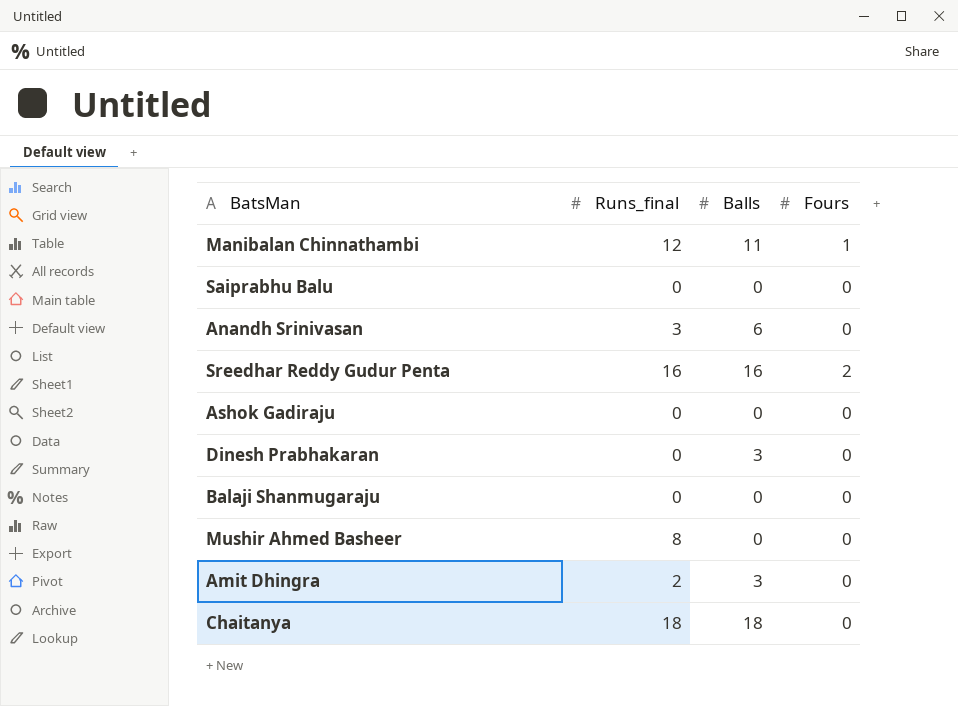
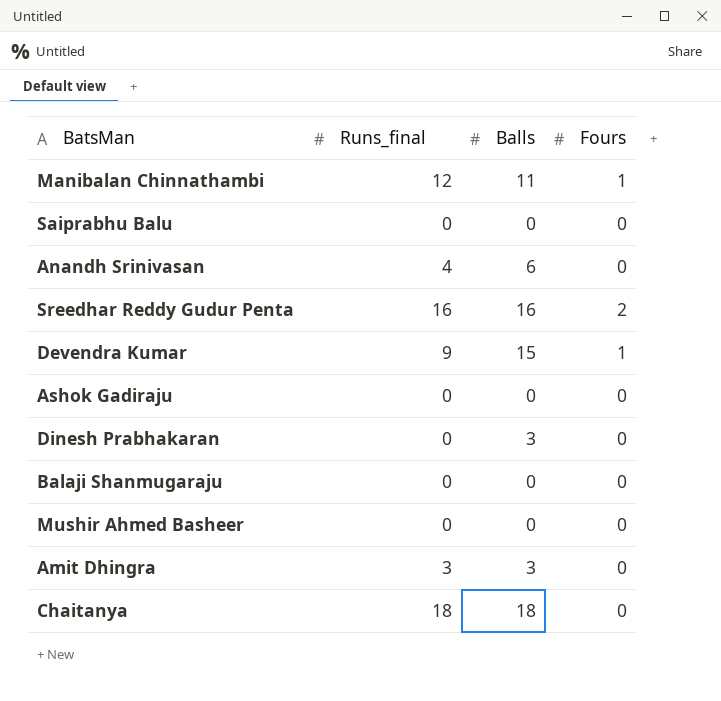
Anandh Srinivasan | Runs_final: 3 -> 4
row Devendra Kumar: none -> 9 | 15 | 1
Mushir Ahmed Basheer | Runs_final: 8 -> 0
Amit Dhingra | Runs_final: 2 -> 3

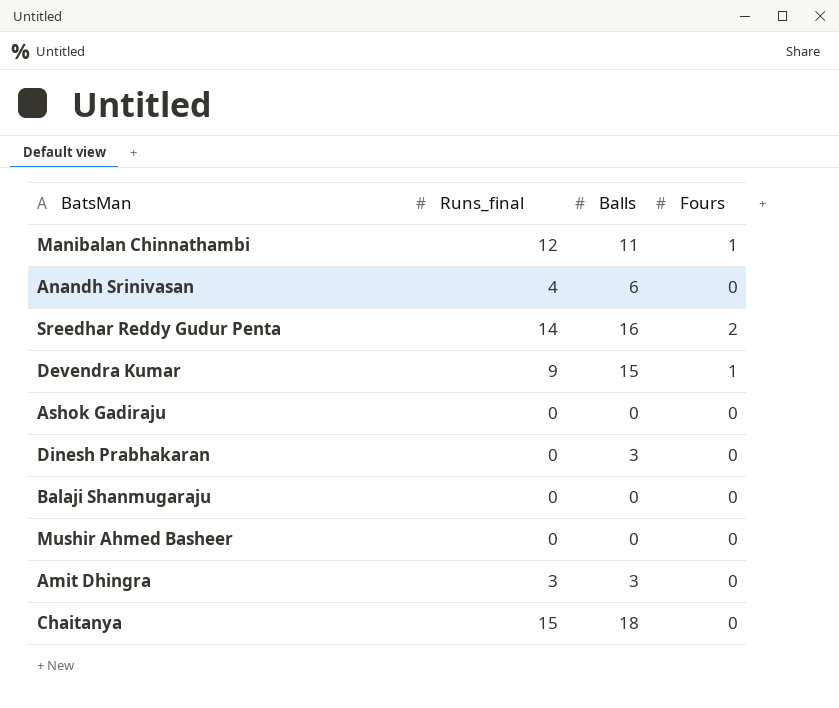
row Saiprabhu Balu: 0 | 0 | 0 -> none
Sreedhar Reddy Gudur Penta | Runs_final: 16 -> 14
Chaitanya | Runs_final: 18 -> 15

